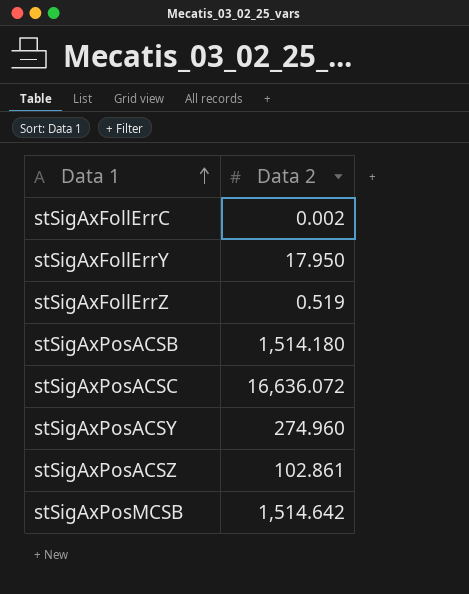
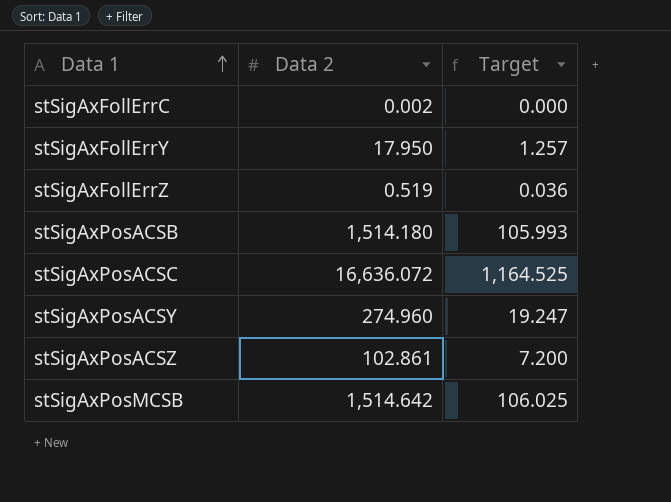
column Target | formula: none -> [Data 2] * 0.07

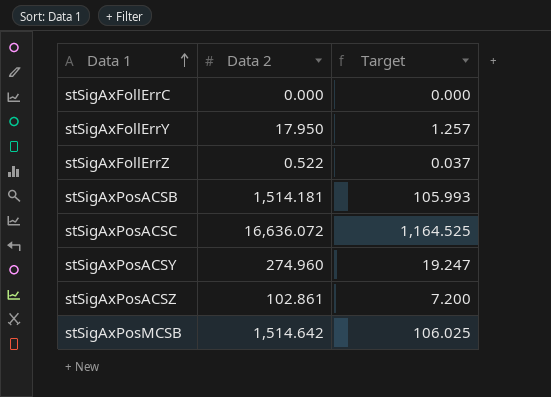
stSigAxFollErrC | Data 2: 0.002 -> 0.000
stSigAxFollErrZ | Data 2: 0.519 -> 0.522
stSigAxFollErrZ | Target: 0.036 -> 0.037
stSigAxPosACSB | Data 2: 1,514.180 -> 1,514.181

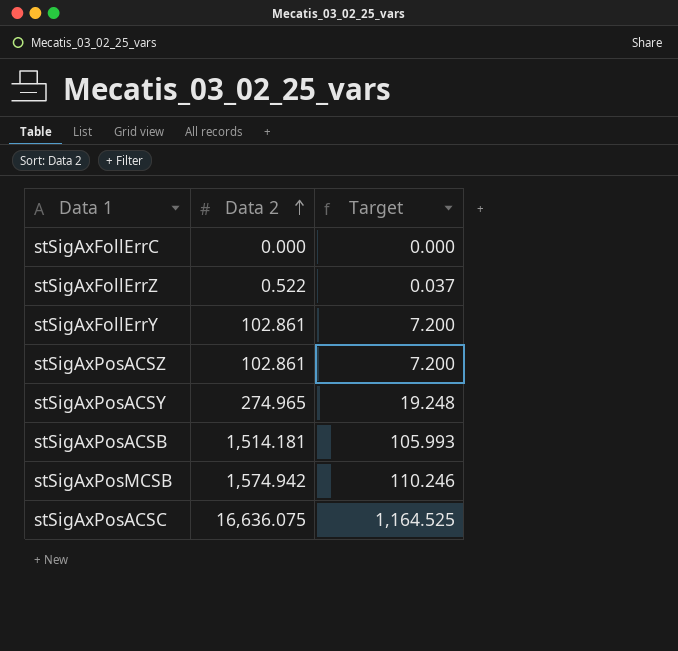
row order: Data 1 ascending -> Data 2 ascending
stSigAxFollErrY | Data 2: 17.950 -> 102.861
stSigAxFollErrY | Target: 1.257 -> 7.200
stSigAxPosACSY | Data 2: 274.960 -> 274.965
stSigAxPosACSY | Target: 19.247 -> 19.248
stSigAxPosMCSB | Data 2: 1,514.642 -> 1,574.942
stSigAxPosMCSB | Target: 106.025 -> 110.246
stSigAxPosACSC | Data 2: 16,636.072 -> 16,636.075

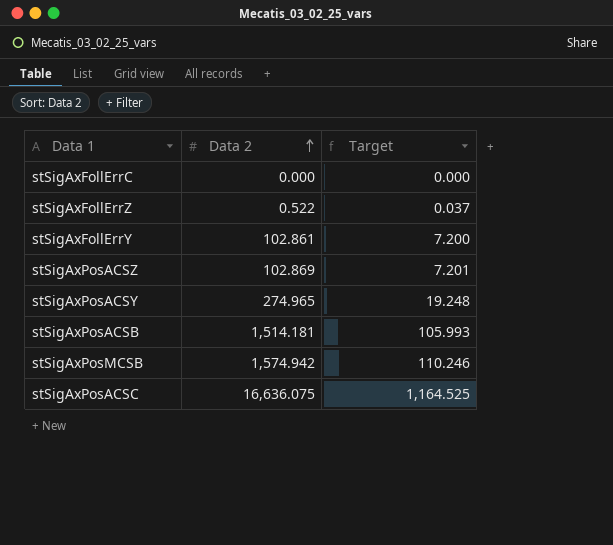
stSigAxPosACSZ | Data 2: 102.861 -> 102.869
stSigAxPosACSZ | Target: 7.200 -> 7.201

